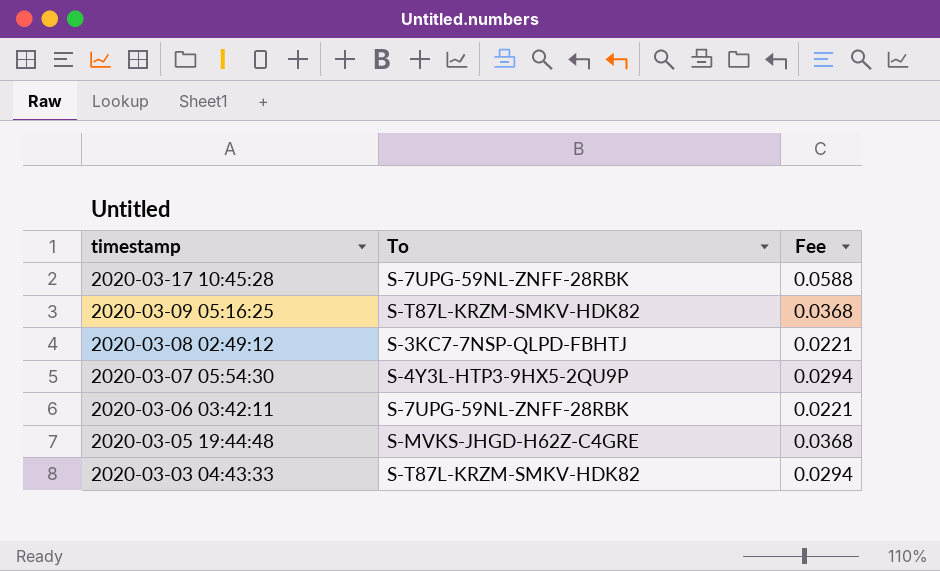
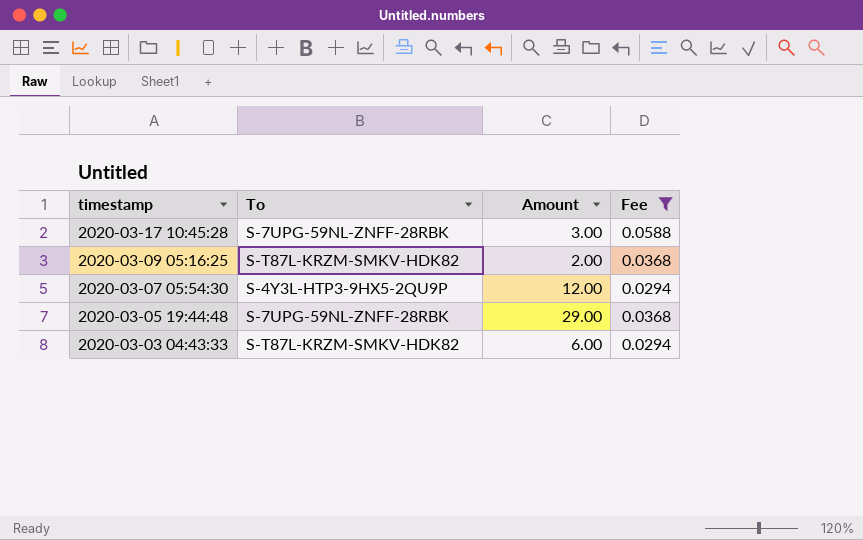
filter: none -> Fee != 0.0221
column Amount | position: none -> 3
2020-03-05 19:44:48 | To: S-MVKS-JHGD-H62Z-C4GRE -> S-7UPG-59NL-ZNFF-28RBK

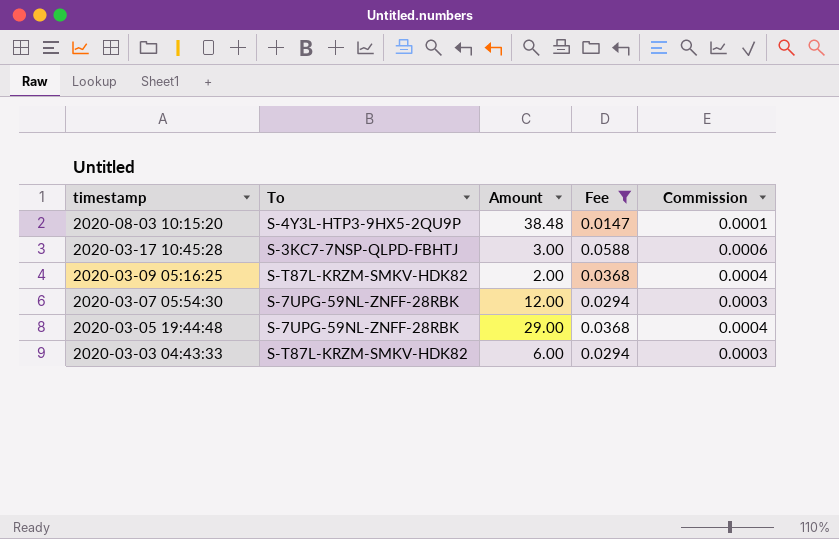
column Commission | formula: none -> [Fee] * 0.01
row 2020-08-03 10:15:20: none -> S-4Y3L-HTP3-9HX5-2QU9P | 38.48 | 0.0147 | 0.0001
2020-03-17 10:45:28 | To: S-7UPG-59NL-ZNFF-28RBK -> S-3KC7-7NSP-QLPD-FBHTJ
2020-03-07 05:54:30 | To: S-4Y3L-HTP3-9HX5-2QU9P -> S-7UPG-59NL-ZNFF-28RBK

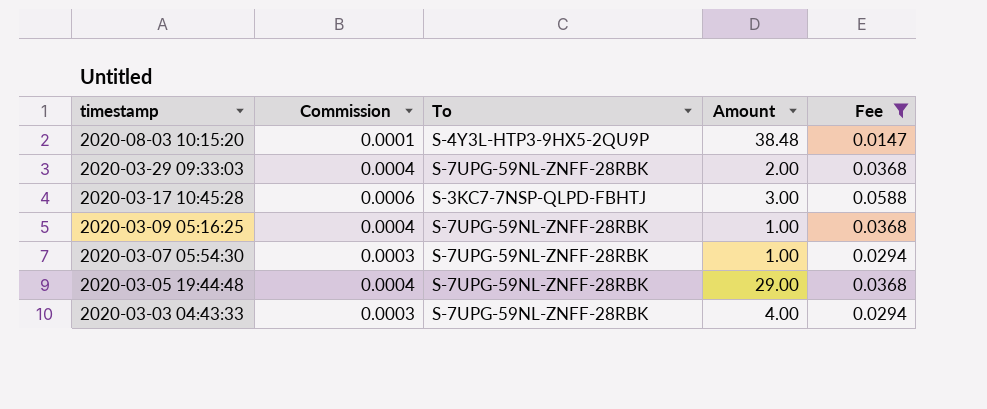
column Commission | position: 5 -> 2
row 2020-03-29 09:33:03: none -> 0.0004 | S-7UPG-59NL-ZNFF-28RBK | 2.00 | 0.0368
2020-03-09 05:16:25 | To: S-T87L-KRZM-SMKV-HDK82 -> S-7UPG-59NL-ZNFF-28RBK
2020-03-09 05:16:25 | Amount: 2.00 -> 1.00
2020-03-07 05:54:30 | Amount: 12.00 -> 1.00
2020-03-03 04:43:33 | To: S-T87L-KRZM-SMKV-HDK82 -> S-7UPG-59NL-ZNFF-28RBK
2020-03-03 04:43:33 | Amount: 6.00 -> 4.00

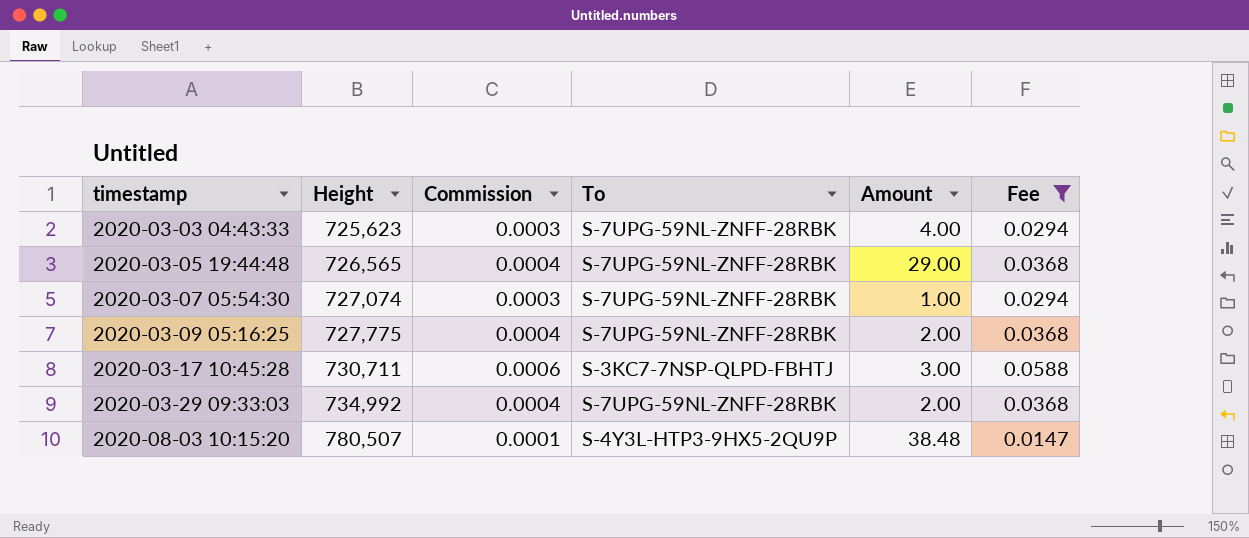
row order: timestamp descending -> timestamp ascending
column Height | position: none -> 2
2020-03-09 05:16:25 | Amount: 1.00 -> 2.00

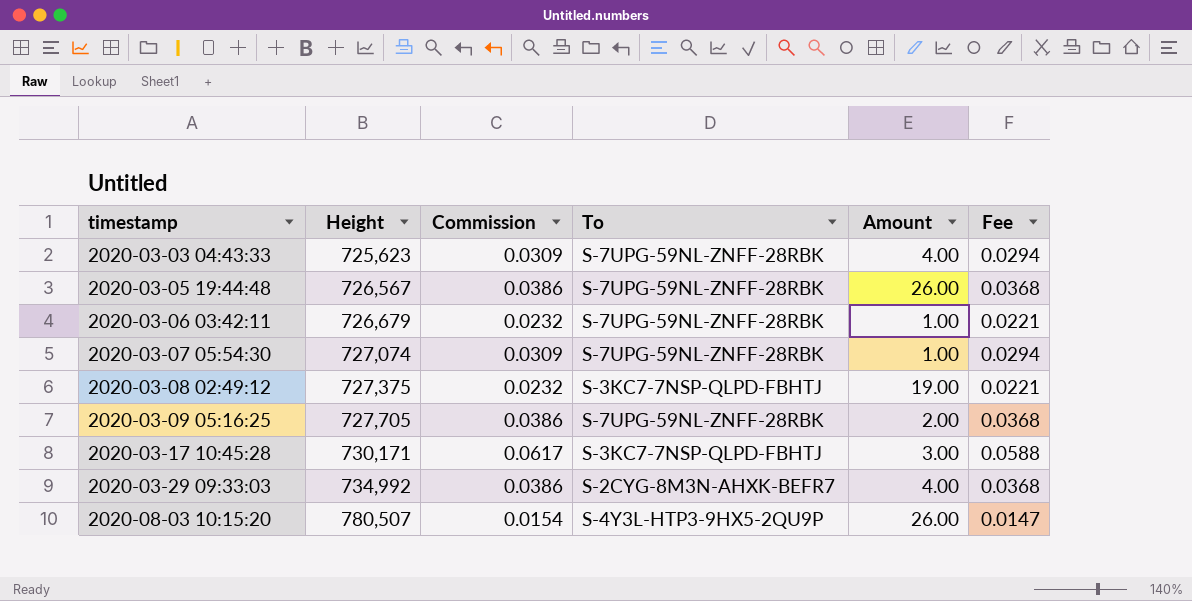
filter: Fee != 0.0221 -> none
column Commission | formula: [Fee] * 0.01 -> [Fee] * 1.05
2020-03-05 19:44:48 | Height: 726,565 -> 726,567
2020-03-05 19:44:48 | Amount: 29.00 -> 26.00
2020-03-09 05:16:25 | Height: 727,775 -> 727,705
2020-03-17 10:45:28 | Height: 730,711 -> 730,171
2020-03-29 09:33:03 | To: S-7UPG-59NL-ZNFF-28RBK -> S-2CYG-8M3N-AHXK-BEFR7
2020-03-29 09:33:03 | Amount: 2.00 -> 4.00
2020-08-03 10:15:20 | Amount: 38.48 -> 26.00

